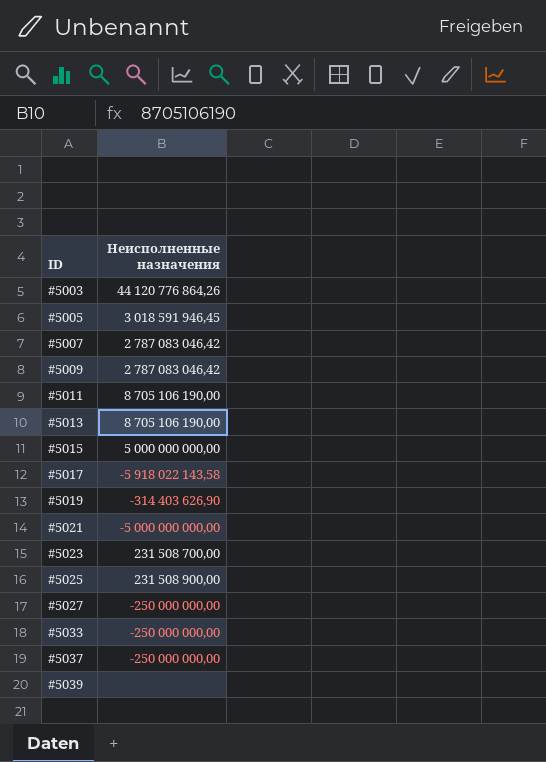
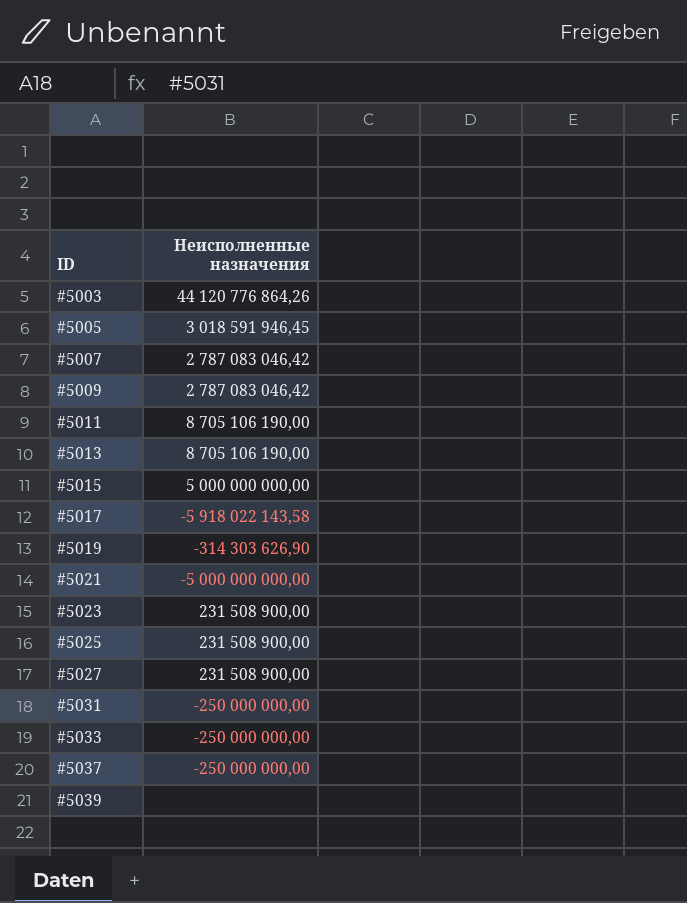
#5019 | Неисполненные назначения: -314 403 626,90 -> -314 303 626,90
#5023 | Неисполненные назначения: 231 508 700,00 -> 231 508 900,00
#5027 | Неисполненные назначения: -250 000 000,00 -> 231 508 900,00
row #5031: none -> -250 000 000,00

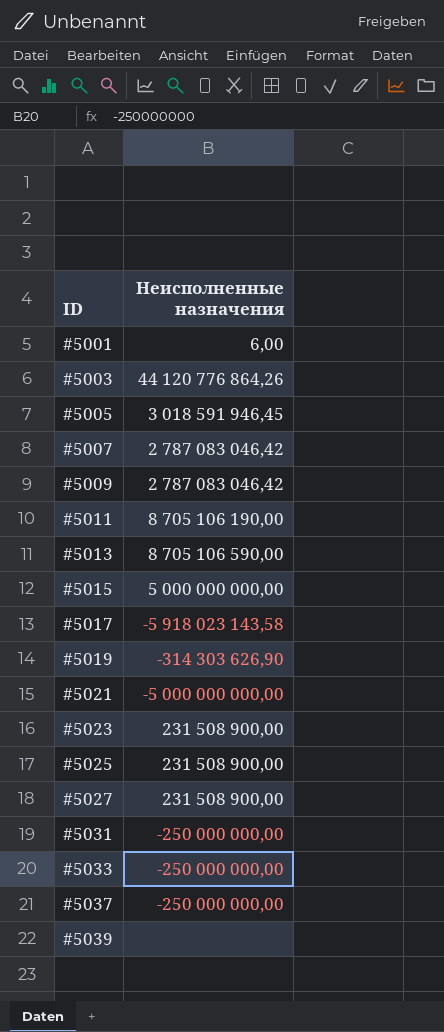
row #5001: none -> 6,00
#5013 | Неисполненные назначения: 8 705 106 190,00 -> 8 705 106 590,00
#5017 | Неисполненные назначения: -5 918 022 143,58 -> -5 918 023 143,58

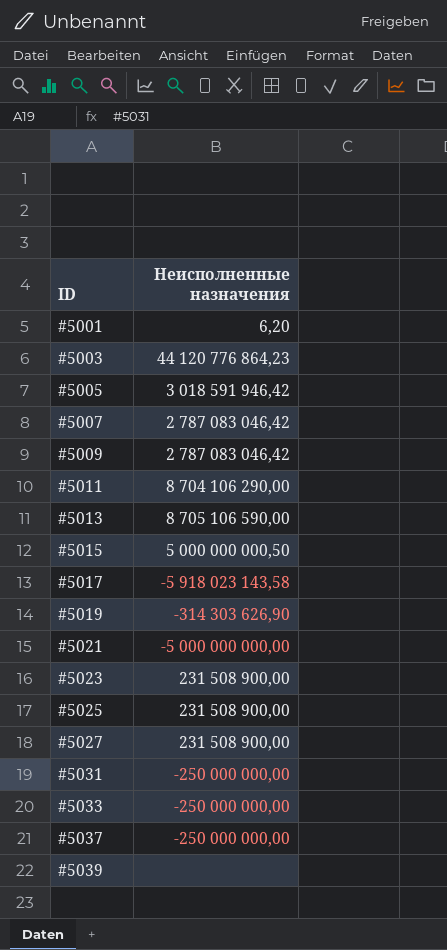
#5001 | Неисполненные назначения: 6,00 -> 6,20
#5003 | Неисполненные назначения: 44 120 776 864,26 -> 44 120 776 864,23
#5005 | Неисполненные назначения: 3 018 591 946,45 -> 3 018 591 946,42
#5011 | Неисполненные назначения: 8 705 106 190,00 -> 8 704 106 290,00
#5015 | Неисполненные назначения: 5 000 000 000,00 -> 5 000 000 000,50

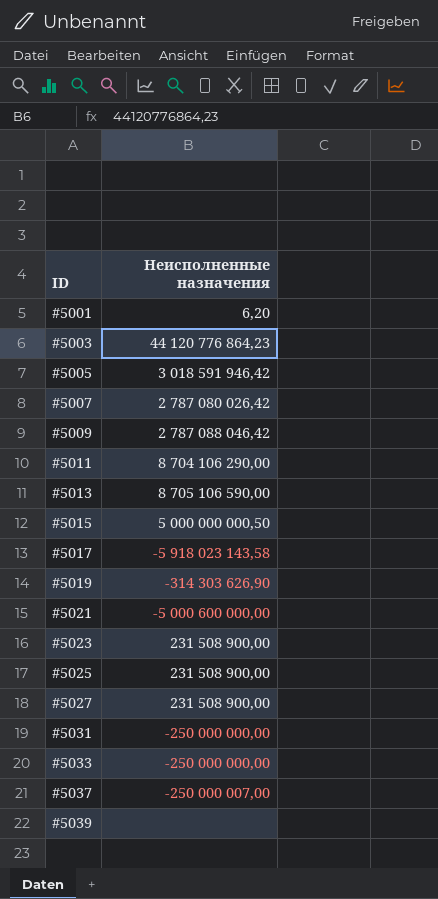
#5007 | Неисполненные назначения: 2 787 083 046,42 -> 2 787 080 026,42
#5009 | Неисполненные назначения: 2 787 083 046,42 -> 2 787 088 046,42
#5021 | Неисполненные назначения: -5 000 000 000,00 -> -5 000 600 000,00
#5037 | Неисполненные назначения: -250 000 000,00 -> -250 000 007,00

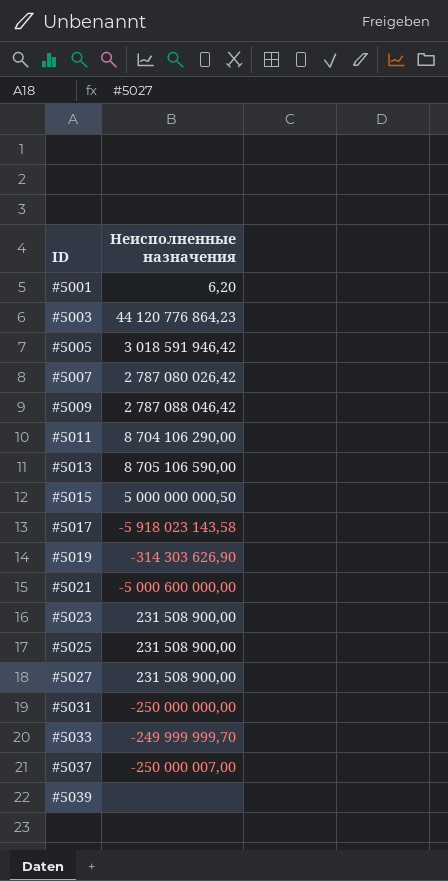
#5033 | Неисполненные назначения: -250 000 000,00 -> -249 999 999,70

